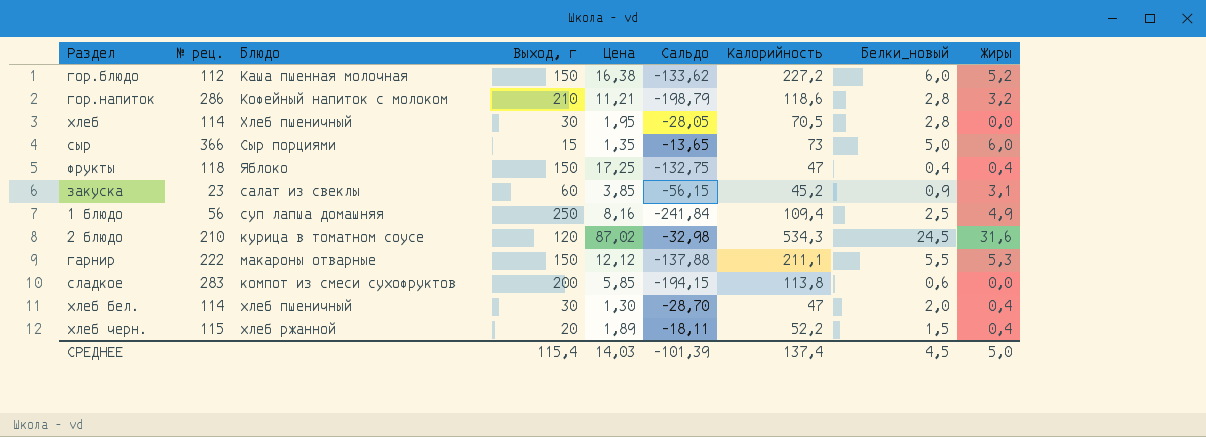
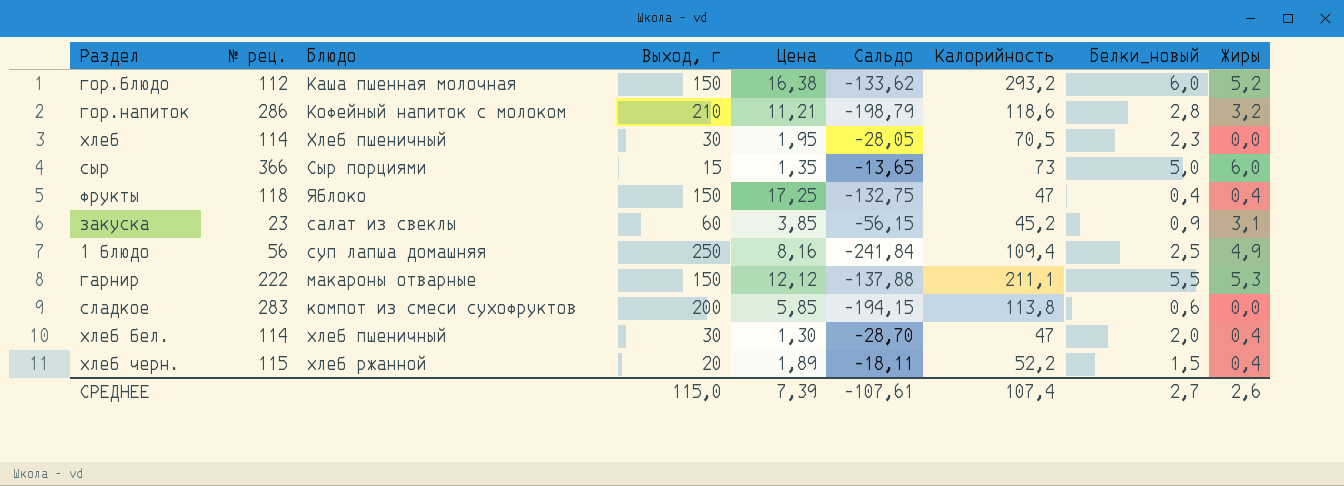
row 2 блюдо: 210 | курица в томатном соусе | 120 | 87,02 | -32,98 | 534,3 | 24,5 | 31,6 -> none
гор.блюдо | Калорийность: 227,2 -> 293,2
хлеб | Белки_новый: 2,8 -> 2,3
СРЕДНЕЕ | Выход, г: 115,4 -> 115,0
СРЕДНЕЕ | Цена: 14,03 -> 7,39
СРЕДНЕЕ | Сальдо: -101,39 -> -107,61
СРЕДНЕЕ | Калорийность: 137,4 -> 107,4
СРЕДНЕЕ | Белки_новый: 4,5 -> 2,7
СРЕДНЕЕ | Жиры: 5,0 -> 2,6

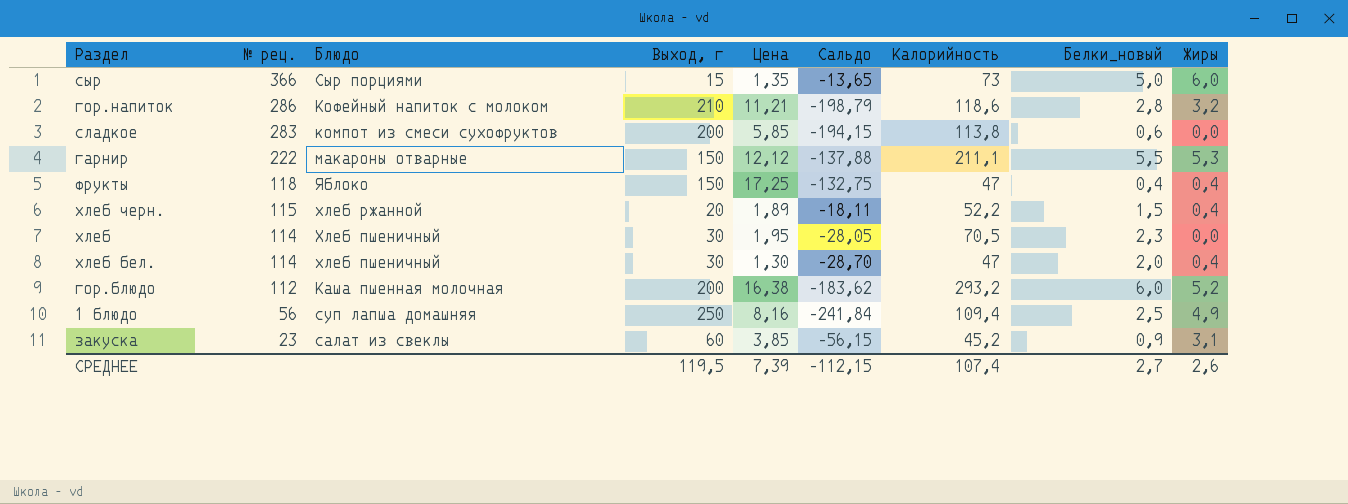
row order: none -> № рец. descending
гор.блюдо | Выход, г: 150 -> 200
гор.блюдо | Сальдо: -133,62 -> -183,62
СРЕДНЕЕ | Выход, г: 115,0 -> 119,5
СРЕДНЕЕ | Сальдо: -107,61 -> -112,15

